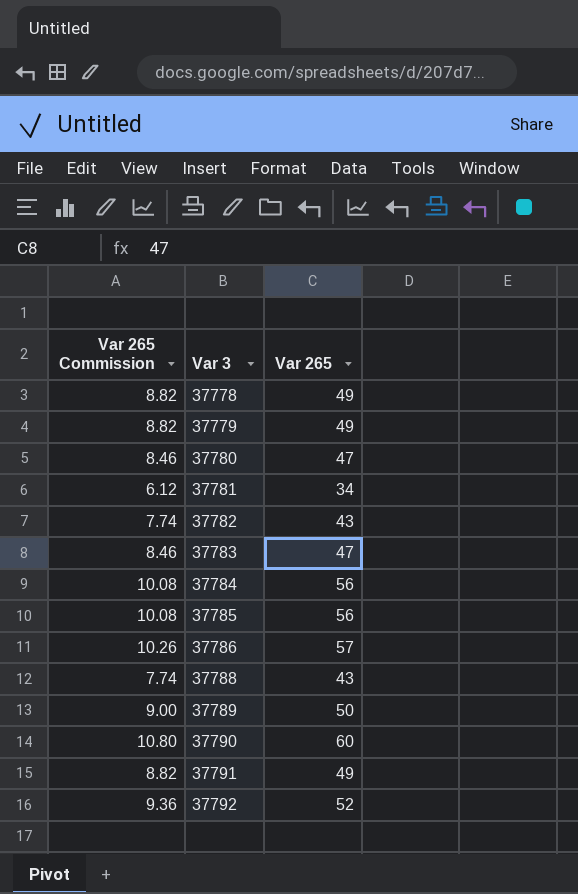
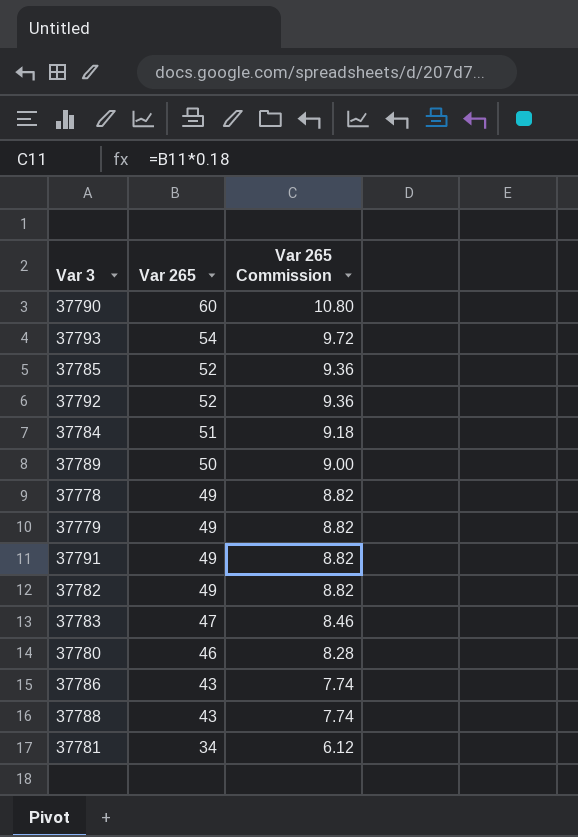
row order: Var 3 ascending -> Var 265 descending
column Var 265 Commission | position: 1 -> 3
row 37793: none -> 54 | 9.72
37785 | Var 265: 56 -> 52
37785 | Var 265 Commission: 10.08 -> 9.36
37784 | Var 265: 56 -> 51
37784 | Var 265 Commission: 10.08 -> 9.18
37782 | Var 265: 43 -> 49
37782 | Var 265 Commission: 7.74 -> 8.82
37780 | Var 265: 47 -> 46
37780 | Var 265 Commission: 8.46 -> 8.28
37786 | Var 265: 57 -> 43
37786 | Var 265 Commission: 10.26 -> 7.74

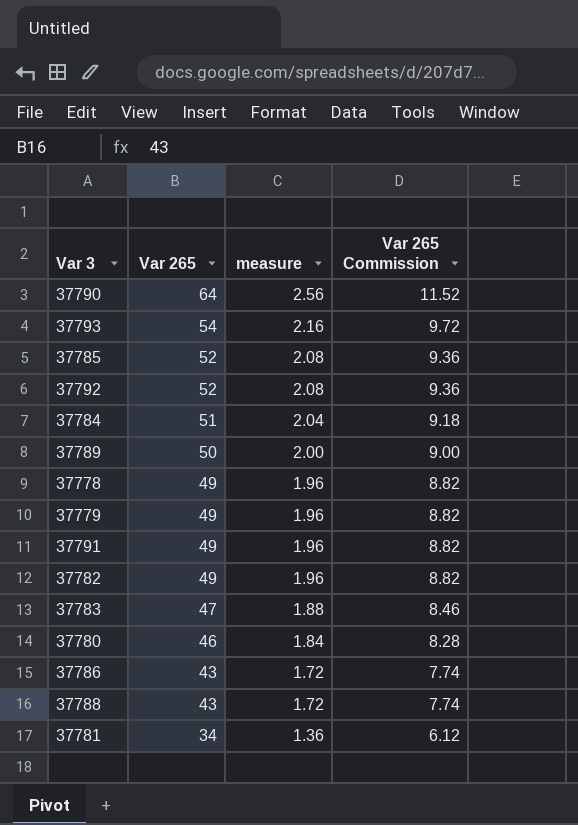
column measure | formula: none -> [Var 265] * 0.04
37790 | Var 265: 60 -> 64
37790 | Var 265 Commission: 10.80 -> 11.52

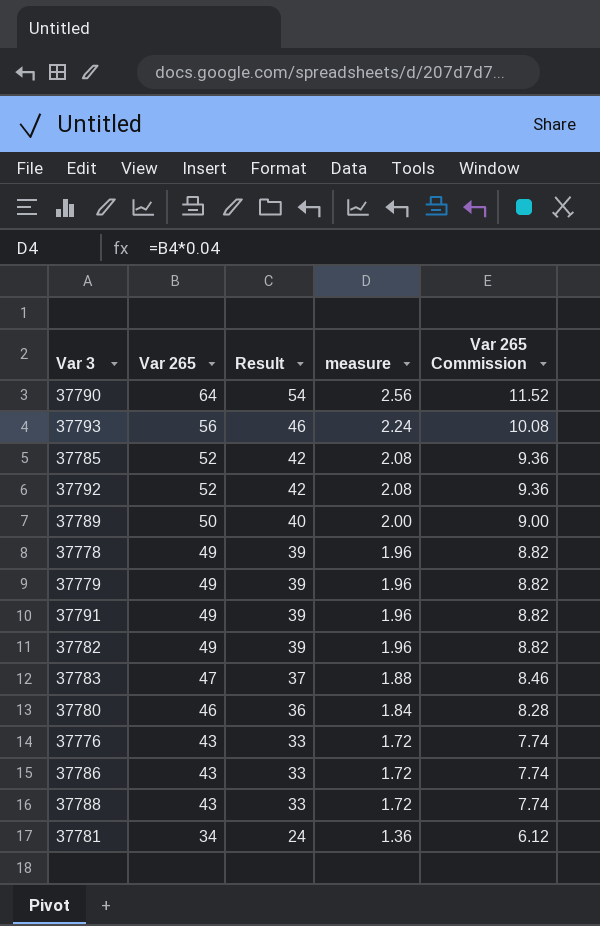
column Result | formula: none -> [Var 265] - 10
row 37784: 51 | 2.04 | 9.18 -> none
37793 | Var 265: 54 -> 56
37793 | measure: 2.16 -> 2.24
37793 | Var 265 Commission: 9.72 -> 10.08
row 37776: none -> 43 | 33 | 1.72 | 7.74

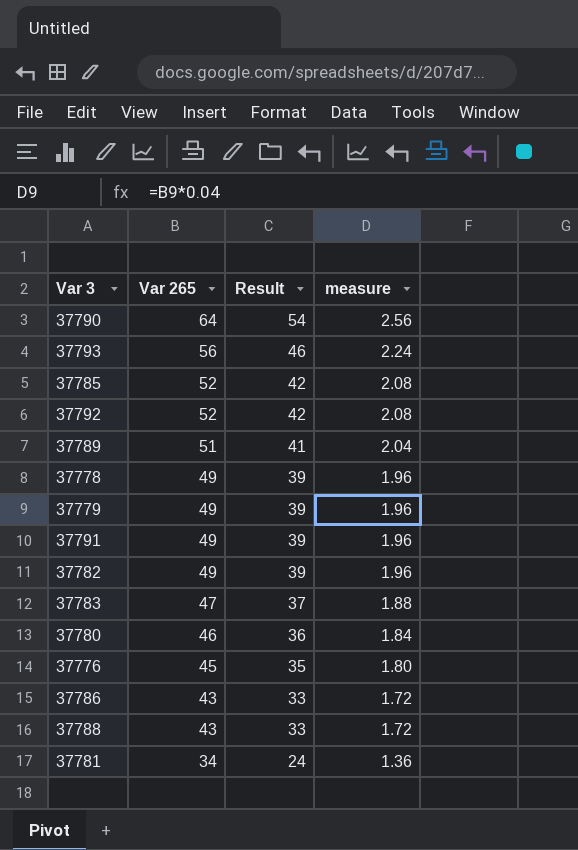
column Var 265 Commission | formula: [Var 265] * 0.18 -> none
37789 | Var 265: 50 -> 51
37789 | Result: 40 -> 41
37789 | measure: 2.00 -> 2.04
37776 | Var 265: 43 -> 45
37776 | Result: 33 -> 35
37776 | measure: 1.72 -> 1.80

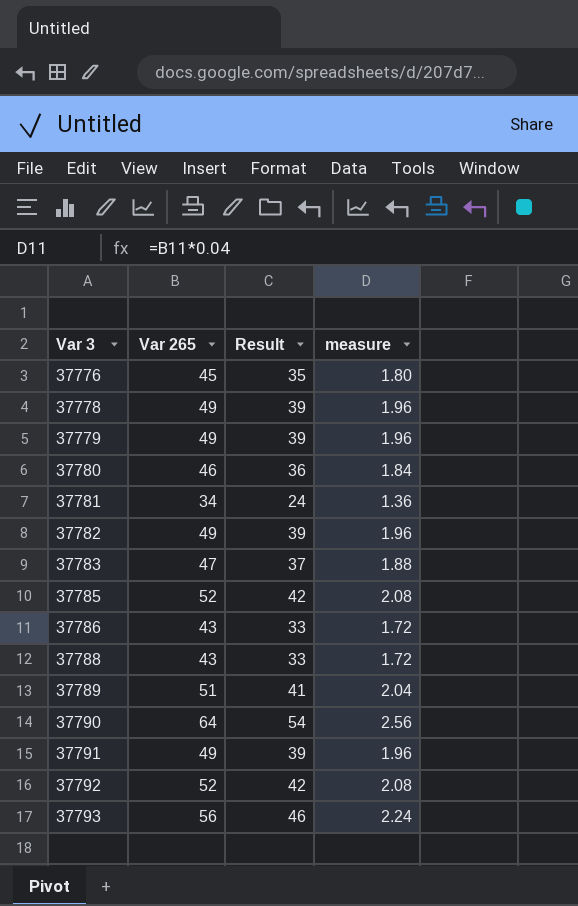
row order: Var 265 descending -> Var 3 ascending

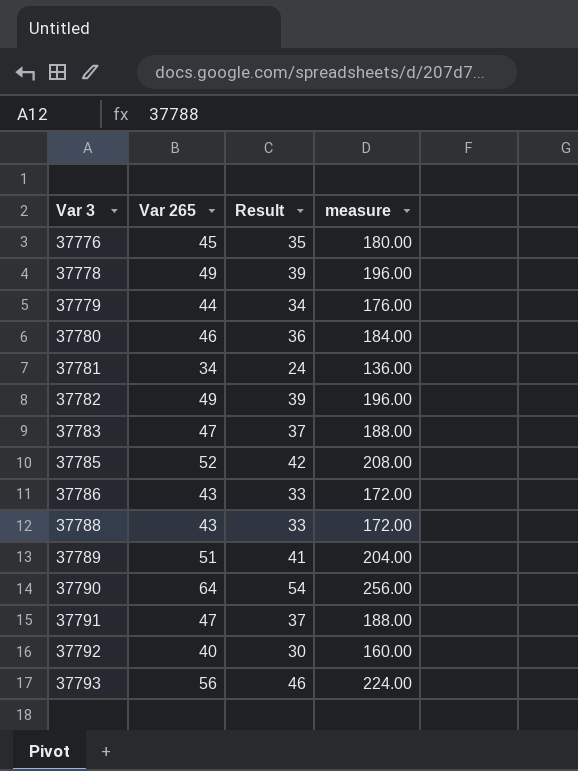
column measure | formula: [Var 265] * 0.04 -> [Var 265] * 4
37779 | Var 265: 49 -> 44
37779 | Result: 39 -> 34
37791 | Var 265: 49 -> 47
37791 | Result: 39 -> 37
37792 | Var 265: 52 -> 40
37792 | Result: 42 -> 30

